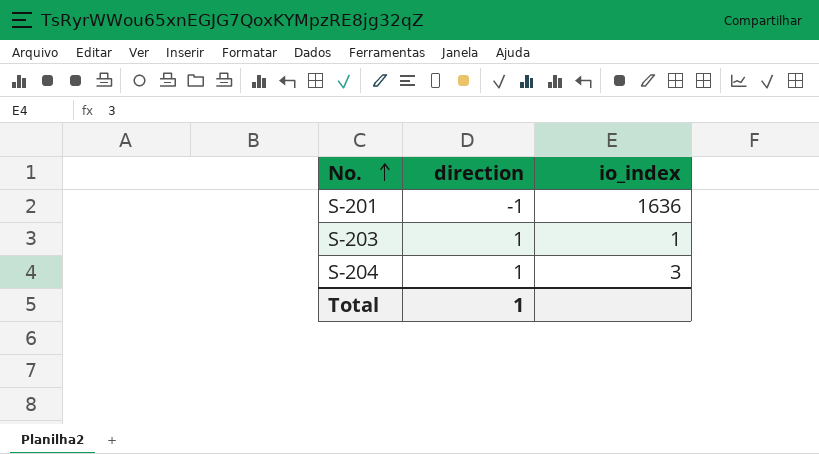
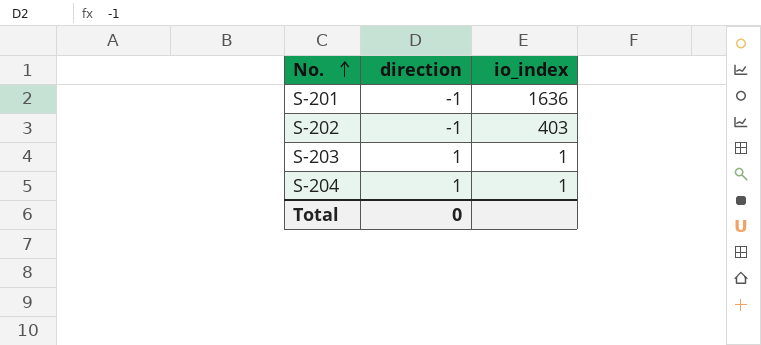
row S-202: none -> -1 | 403
S-204 | io_index: 3 -> 1
Total | direction: 1 -> 0

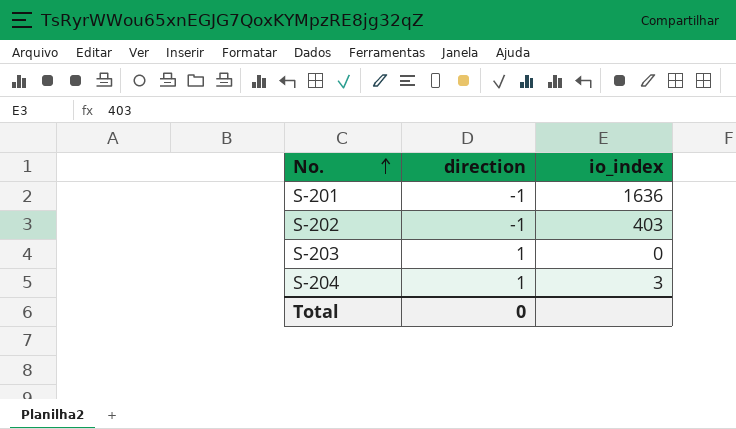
S-203 | io_index: 1 -> 0
S-204 | io_index: 1 -> 3

